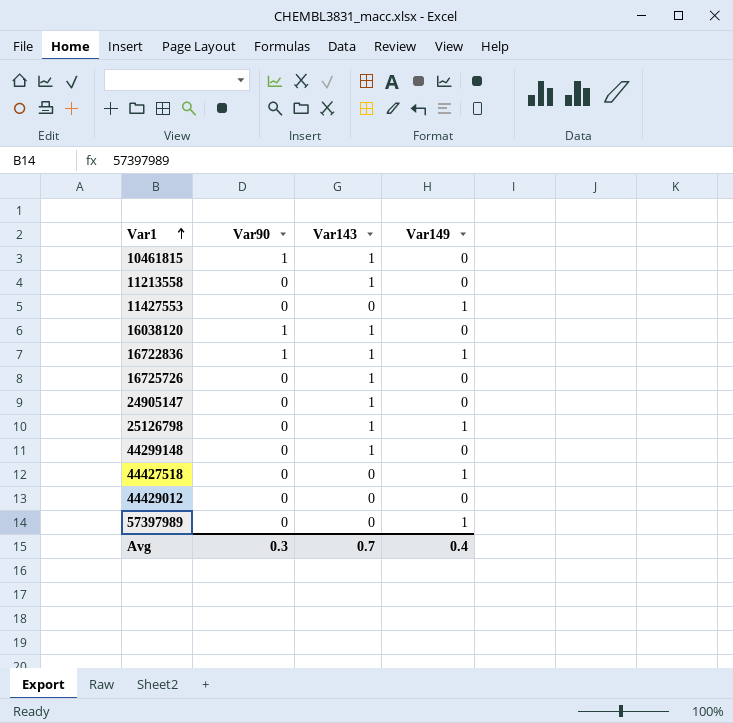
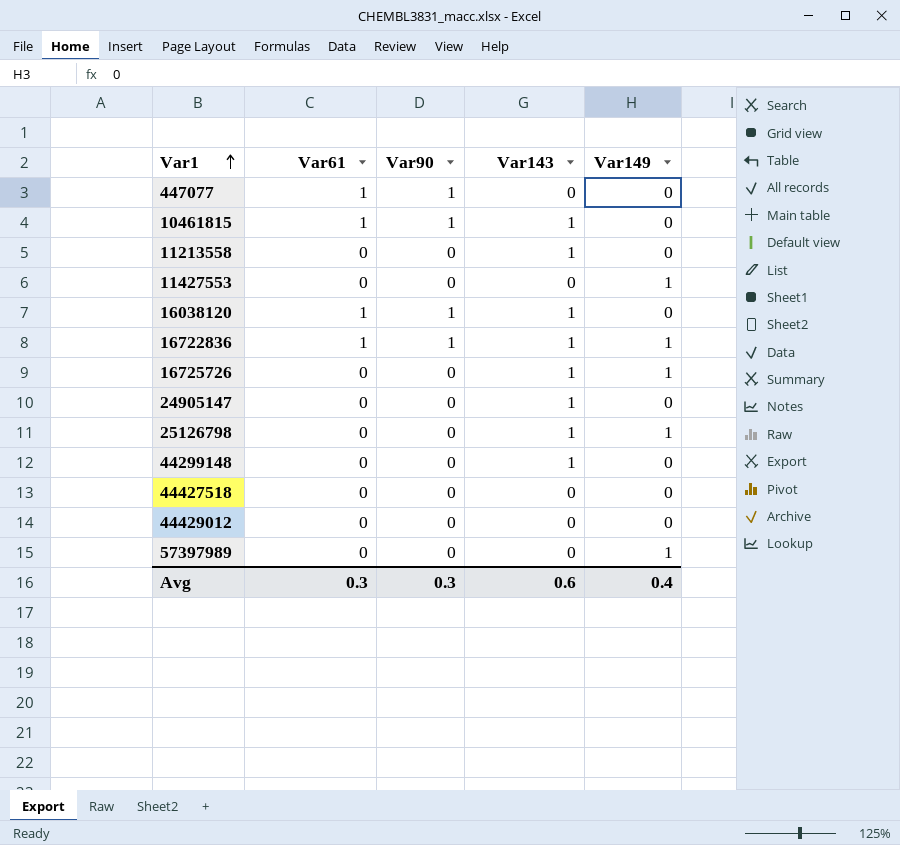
column Var61 | position: none -> 2
row 447077: none -> 1 | 1 | 0 | 0
16725726 | Var149: 0 -> 1
44427518 | Var149: 1 -> 0
Avg | Var143: 0.7 -> 0.6

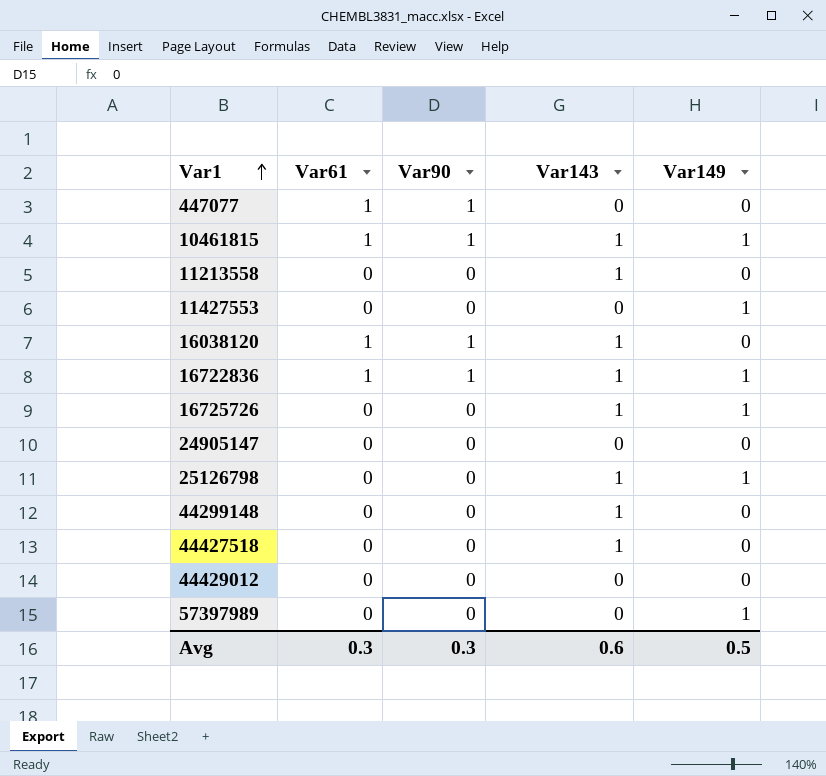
10461815 | Var149: 0 -> 1
24905147 | Var143: 1 -> 0
44427518 | Var143: 0 -> 1
Avg | Var149: 0.4 -> 0.5

